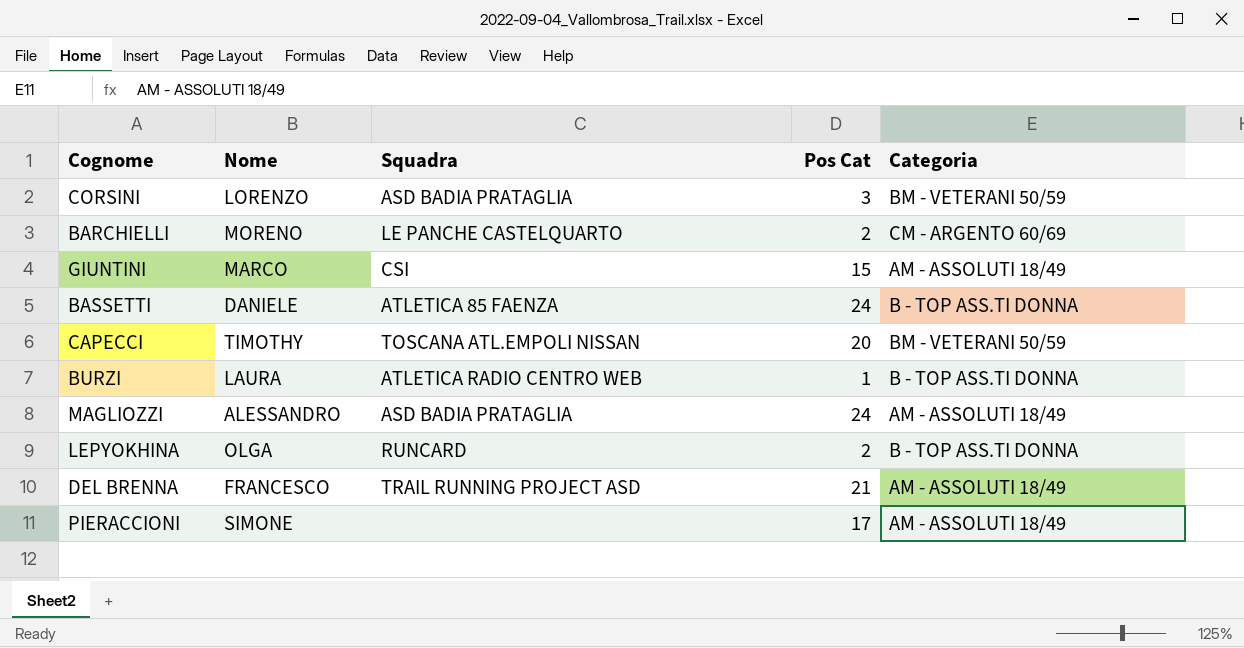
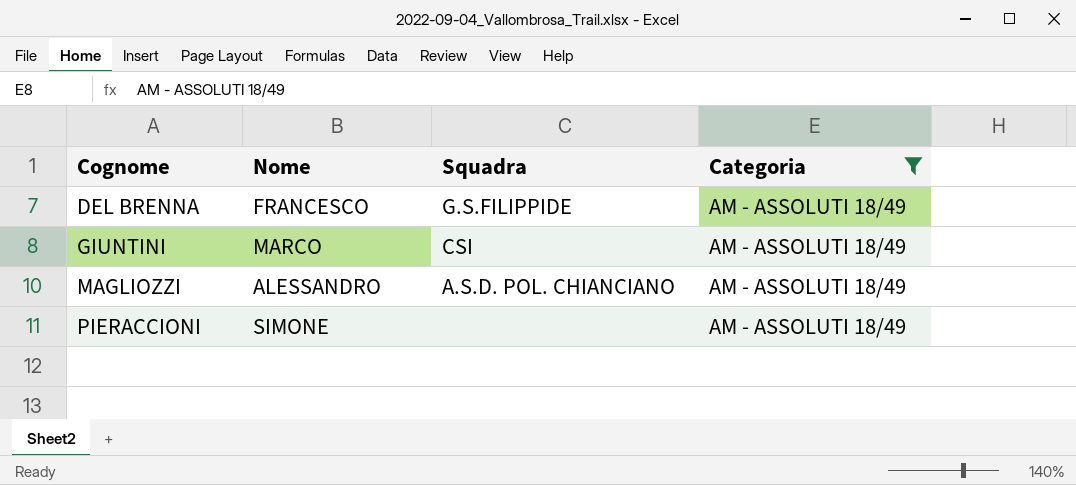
filter: none -> Categoria = AM - ASSOLUTI 18/49
row order: none -> Cognome ascending
column Pos Cat | position: 4 -> none
DEL BRENNA | Squadra: TRAIL RUNNING PROJECT ASD -> G.S.FILIPPIDE
MAGLIOZZI | Squadra: ASD BADIA PRATAGLIA -> A.S.D. POL. CHIANCIANO

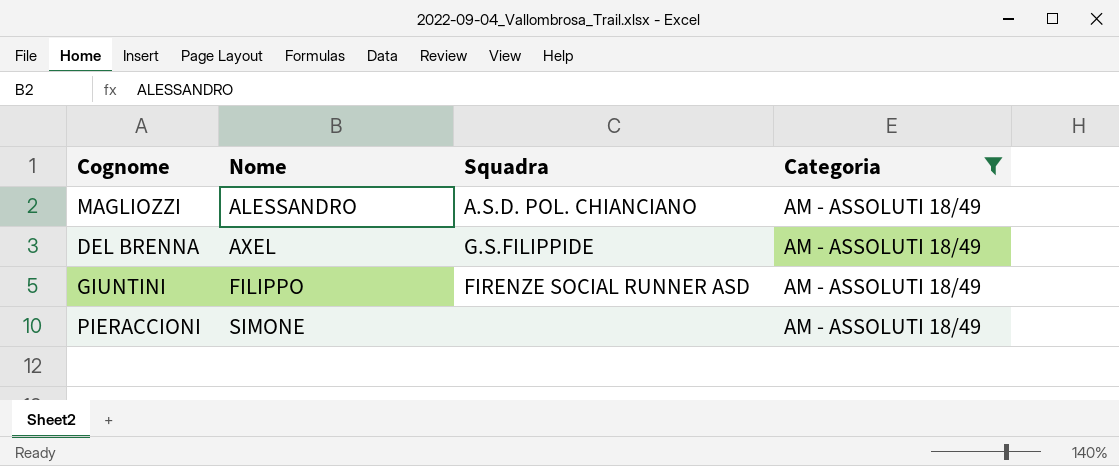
row order: Cognome ascending -> Nome ascending
DEL BRENNA | Nome: FRANCESCO -> AXEL
GIUNTINI | Nome: MARCO -> FILIPPO
GIUNTINI | Squadra: CSI -> FIRENZE SOCIAL RUNNER ASD

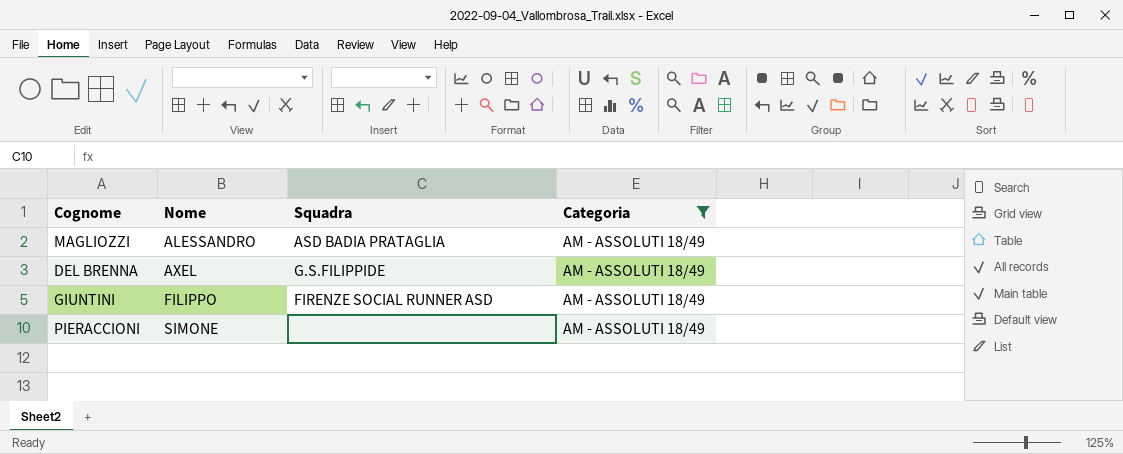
MAGLIOZZI | Squadra: A.S.D. POL. CHIANCIANO -> ASD BADIA PRATAGLIA

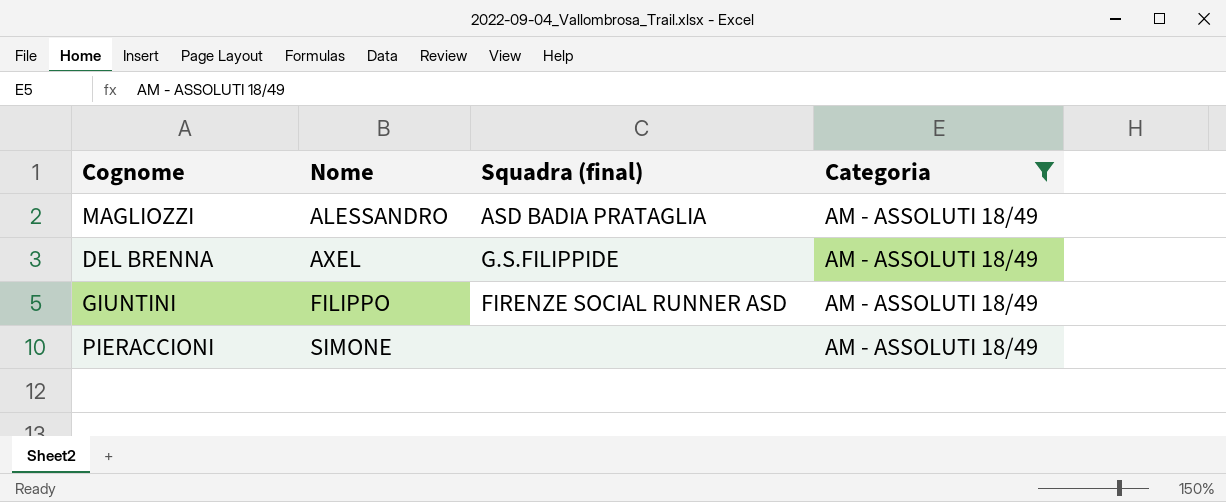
column name: Squadra -> Squadra (final)

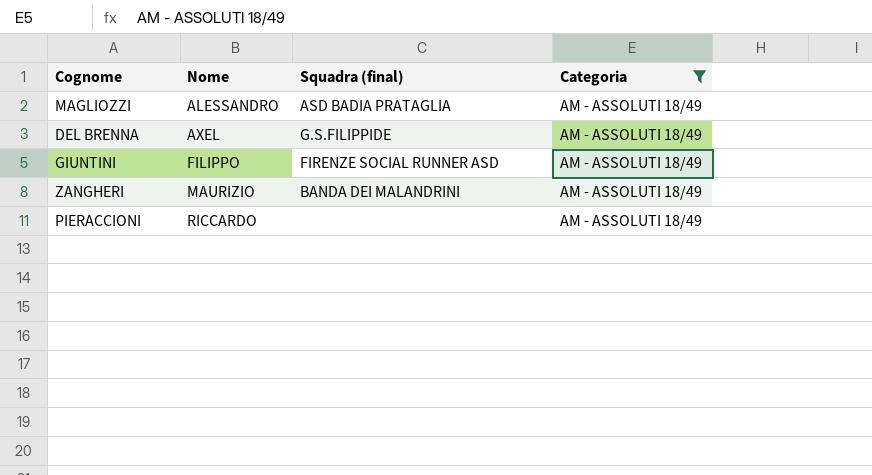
row ZANGHERI: none -> MAURIZIO | BANDA DEI MALANDRINI | AM - ASSOLUTI 18/49
PIERACCIONI | Nome: SIMONE -> RICCARDO

